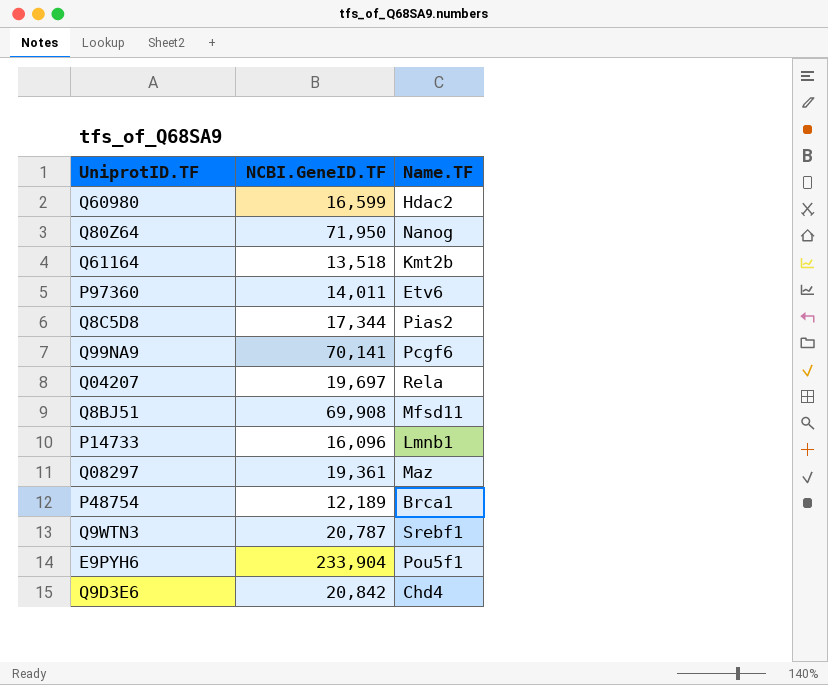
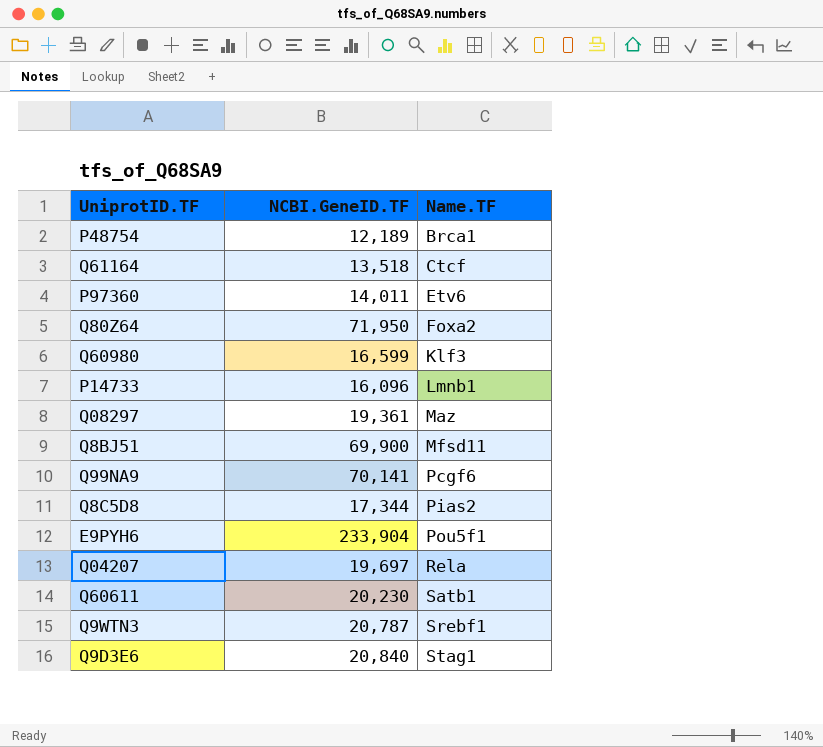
row order: none -> Name.TF ascending
Q61164 | Name.TF: Kmt2b -> Ctcf
Q80Z64 | Name.TF: Nanog -> Foxa2
Q60980 | Name.TF: Hdac2 -> Klf3
Q8BJ51 | NCBI.GeneID.TF: 69,908 -> 69,900
row Q60611: none -> 20,230 | Satb1
Q9D3E6 | NCBI.GeneID.TF: 20,842 -> 20,840
Q9D3E6 | Name.TF: Chd4 -> Stag1

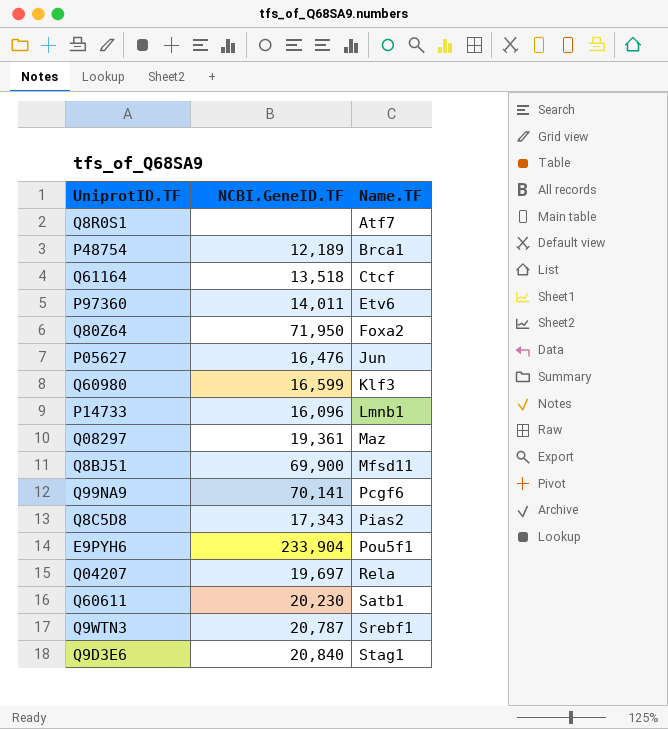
row Q8R0S1: none -> none | Atf7
row P05627: none -> 16,476 | Jun
Q8C5D8 | NCBI.GeneID.TF: 17,344 -> 17,343

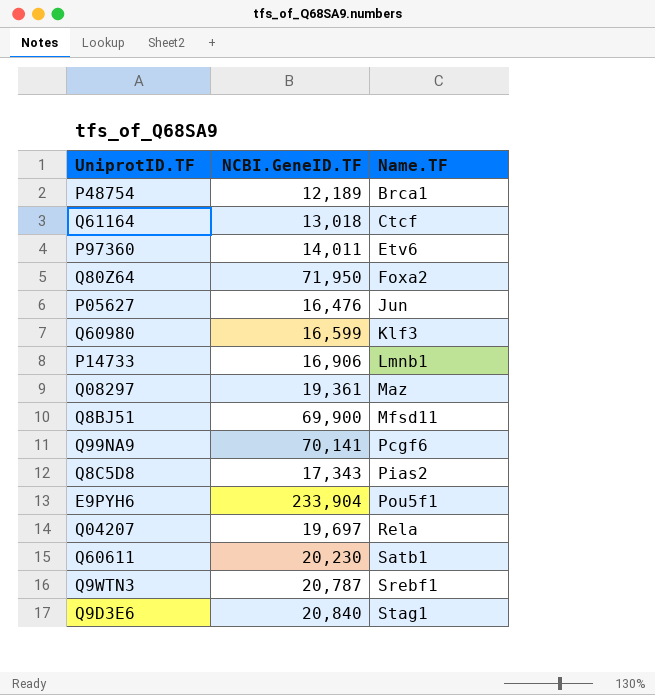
row Q8R0S1: none | Atf7 -> none
Q61164 | NCBI.GeneID.TF: 13,518 -> 13,018
P14733 | NCBI.GeneID.TF: 16,096 -> 16,906

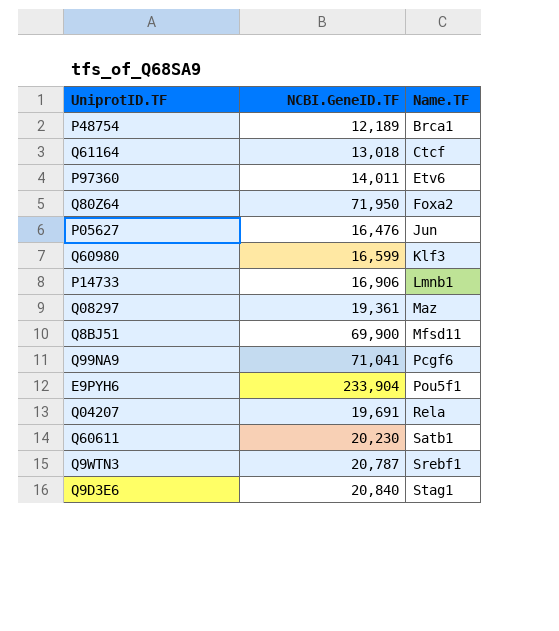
row Q8C5D8: 17,343 | Pias2 -> none
Q99NA9 | NCBI.GeneID.TF: 70,141 -> 71,041
Q04207 | NCBI.GeneID.TF: 19,697 -> 19,691

